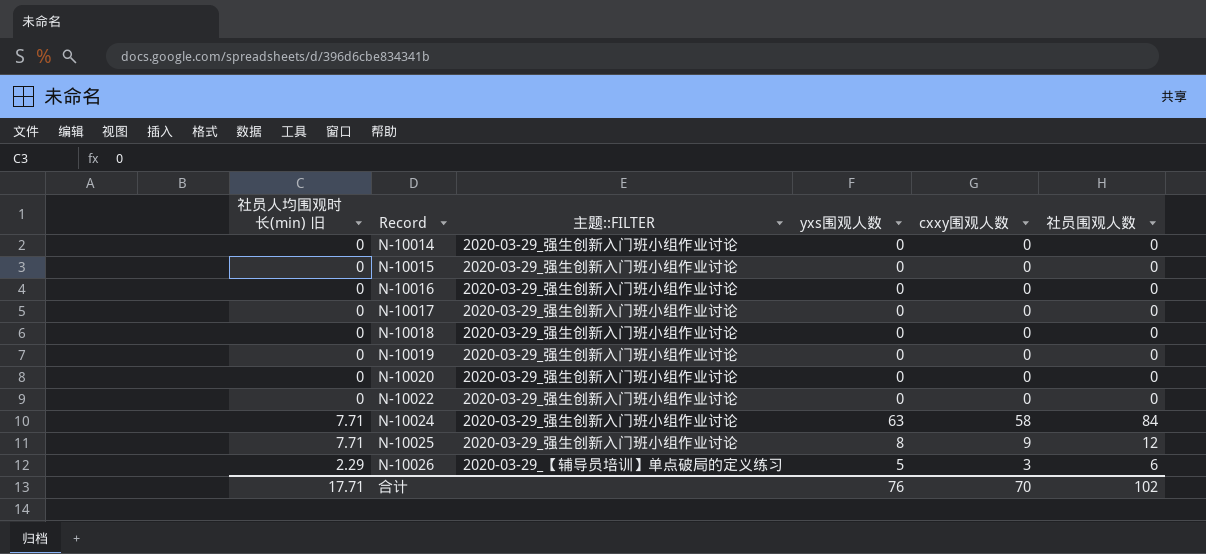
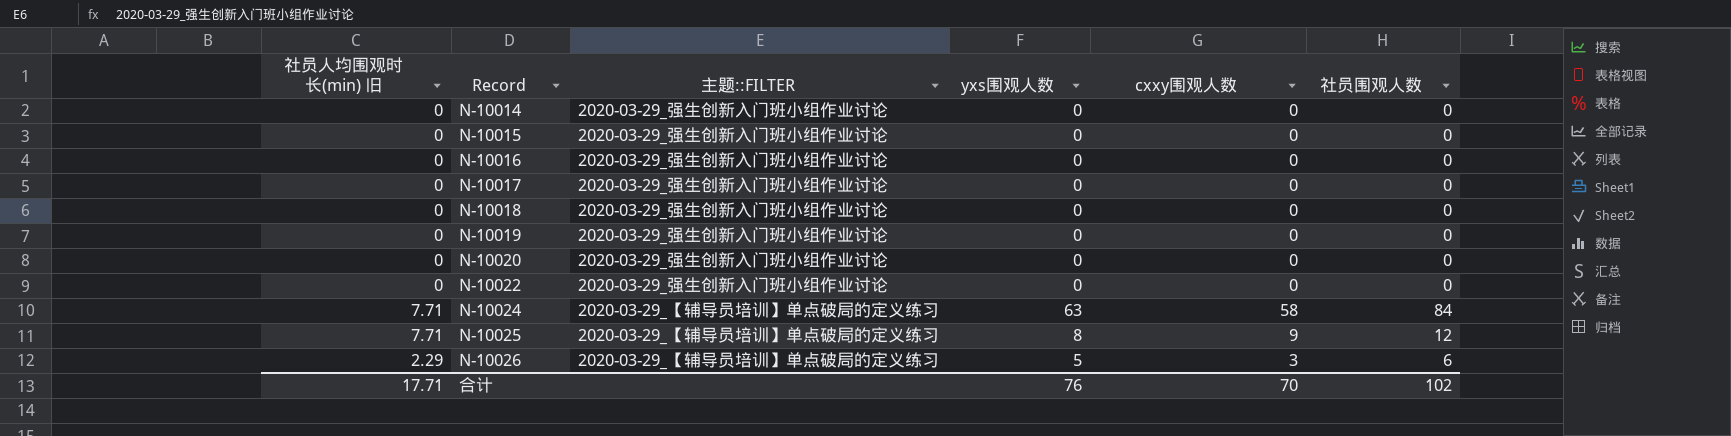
N-10024 | 主题::FILTER: 2020-03-29_强生创新入门班小组作业讨论 -> 2020-03-29_【辅导员培训】单点破局的定义练习
N-10025 | 主题::FILTER: 2020-03-29_强生创新入门班小组作业讨论 -> 2020-03-29_【辅导员培训】单点破局的定义练习

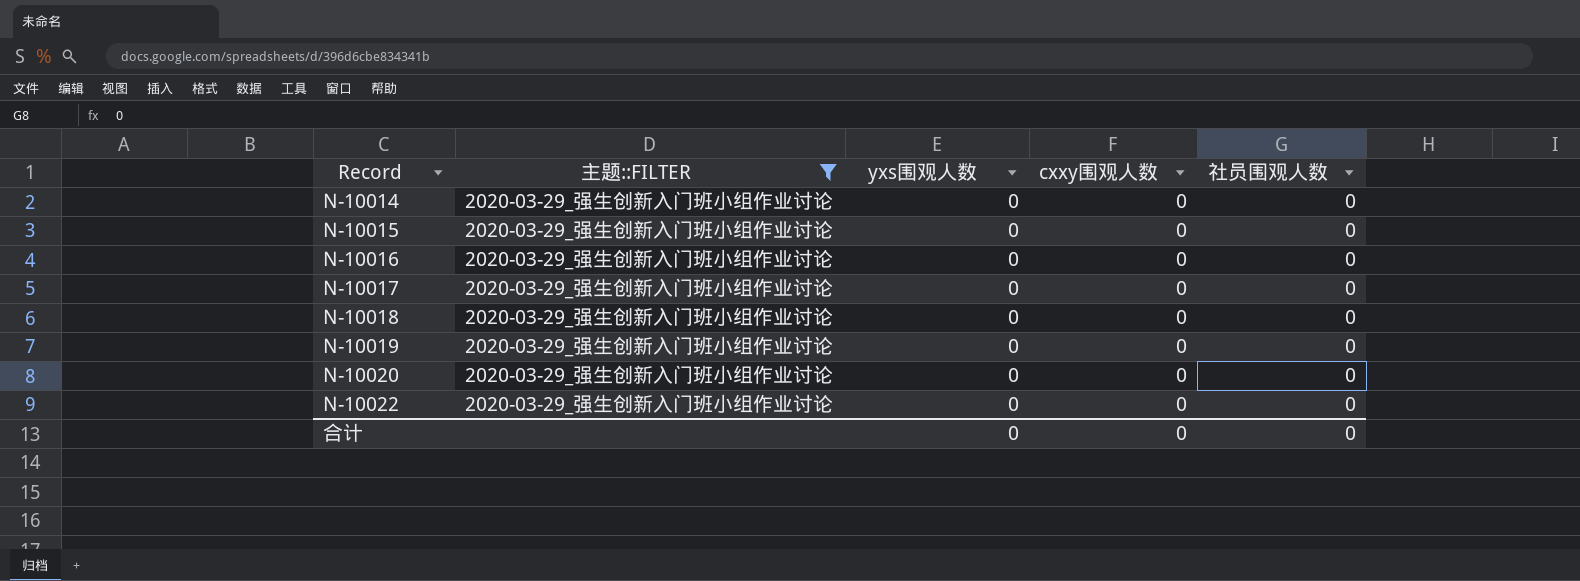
filter: none -> 主题::FILTER = 2020-03-29_强生创新入门班小组作业讨论
column 社员人均围观时长(min) 旧 | position: 1 -> none
合计 | yxs围观人数: 76 -> 0
合计 | cxxy围观人数: 70 -> 0
合计 | 社员围观人数: 102 -> 0

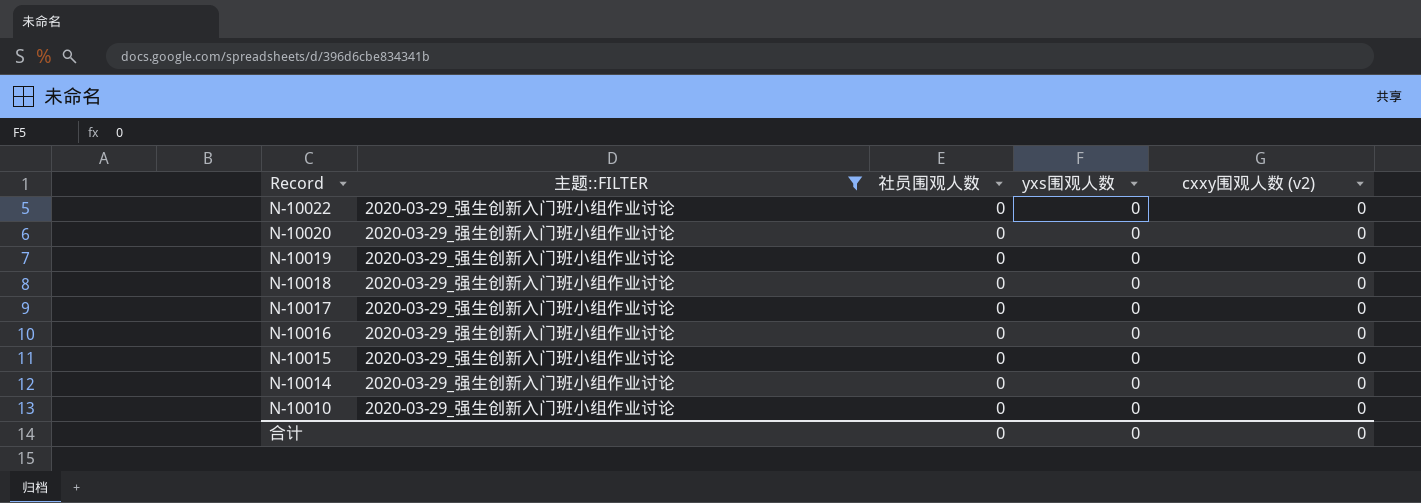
row order: Record ascending -> Record descending
column 社员围观人数 | position: 5 -> 3
column name: cxxy围观人数 -> cxxy围观人数 (v2)
row N-10010: none -> 2020-03-29_强生创新入门班小组作业讨论 | 0 | 0 | 0

